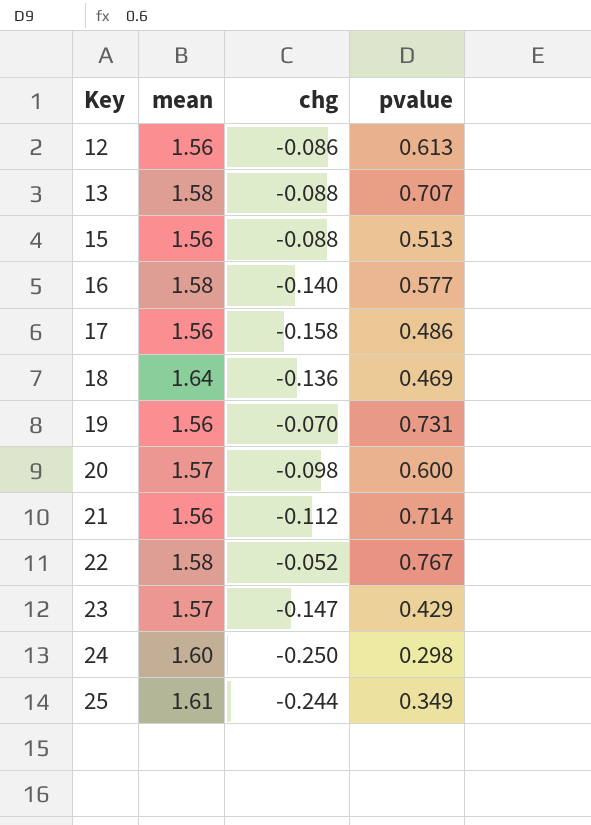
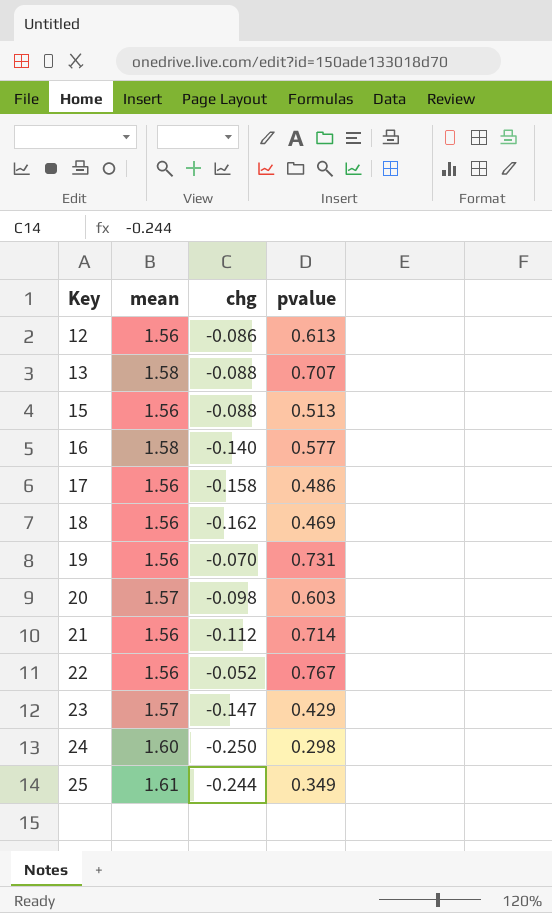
18 | mean: 1.64 -> 1.56
18 | chg: -0.136 -> -0.162
20 | pvalue: 0.600 -> 0.603
22 | mean: 1.58 -> 1.56

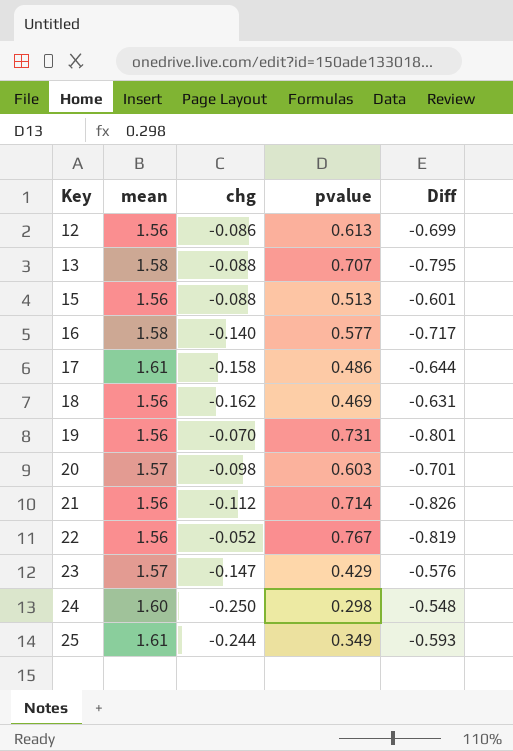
column Diff | formula: none -> [chg] - [pvalue]
17 | mean: 1.56 -> 1.61

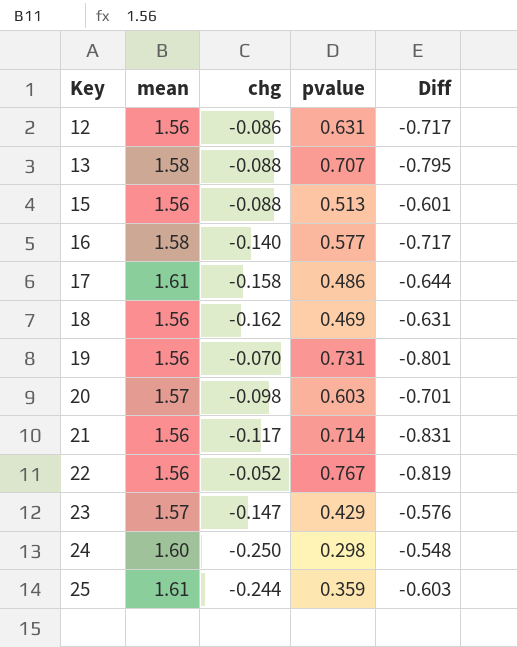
12 | pvalue: 0.613 -> 0.631
12 | Diff: -0.699 -> -0.717
21 | chg: -0.112 -> -0.117
21 | Diff: -0.826 -> -0.831
25 | pvalue: 0.349 -> 0.359
25 | Diff: -0.593 -> -0.603

